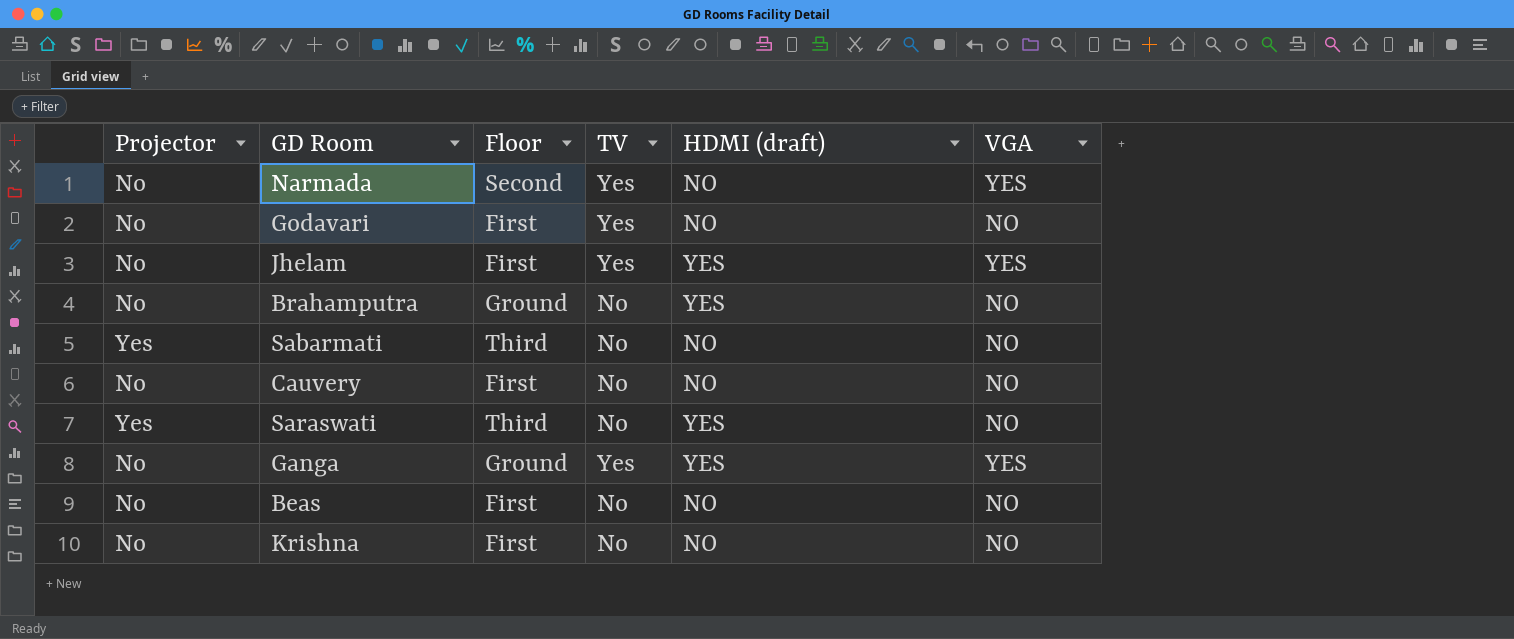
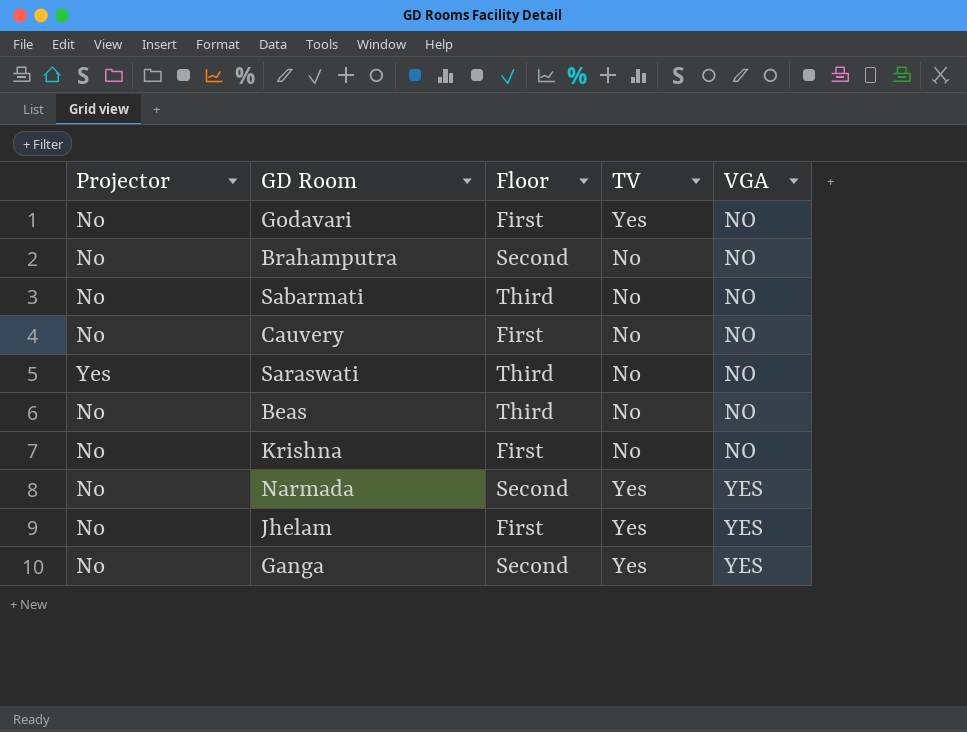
row order: none -> VGA ascending
column HDMI (draft) | position: 5 -> none
Brahamputra | Floor: Ground -> Second
Sabarmati | Projector: Yes -> No
Beas | Floor: First -> Third
Ganga | Floor: Ground -> Second

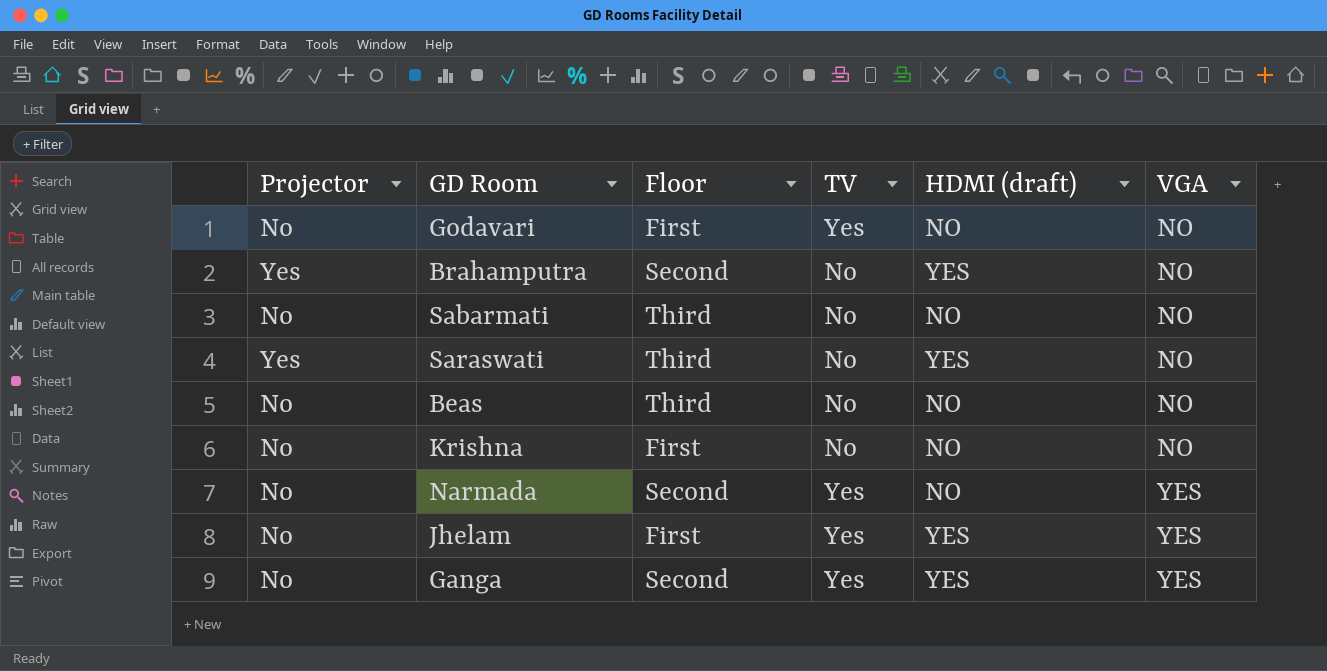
column HDMI (draft) | position: none -> 5
row Cauvery: No | First | No | NO -> none
Brahamputra | Projector: No -> Yes

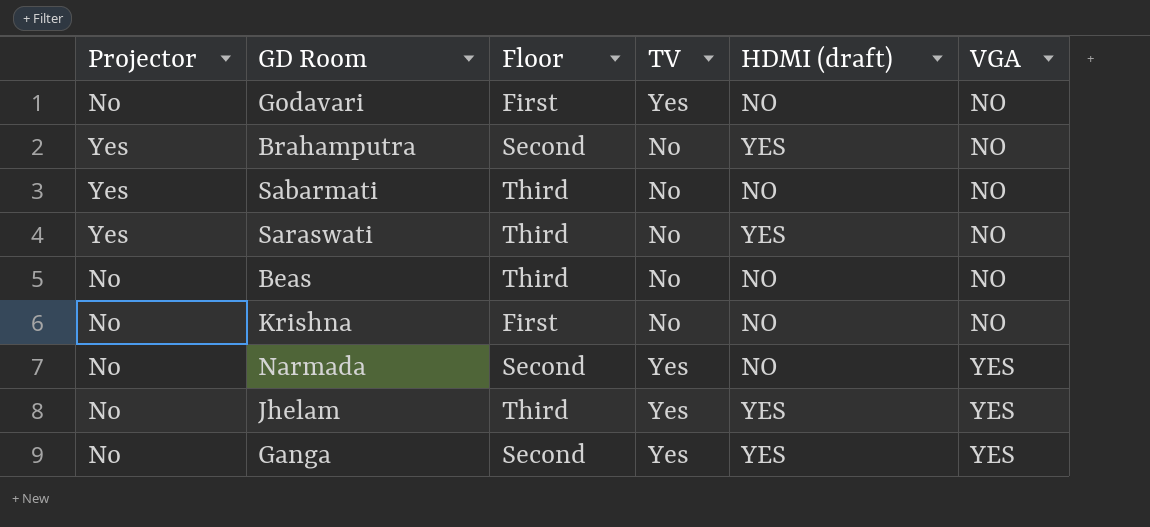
Sabarmati | Projector: No -> Yes
Jhelam | Floor: First -> Third

